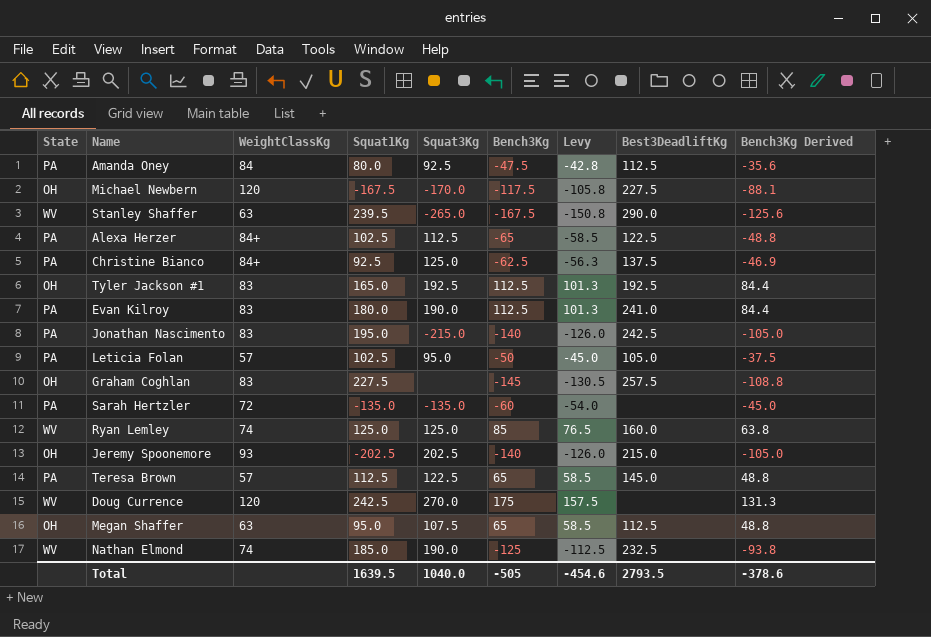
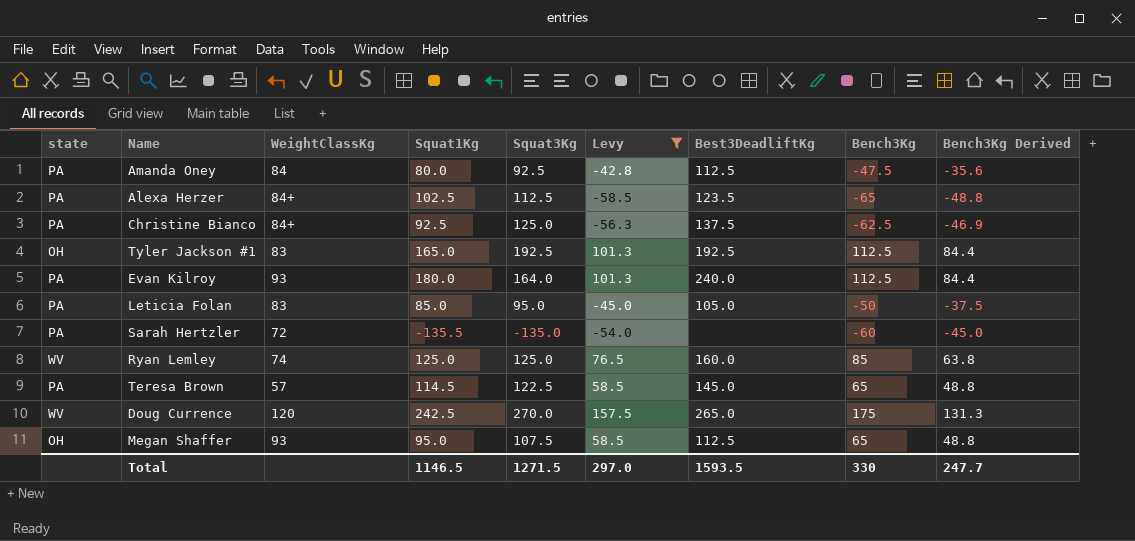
filter: none -> Levy >= -58.5
column name: State -> state
column Bench3Kg | position: 6 -> 8
Alexa Herzer | Best3DeadliftKg: 122.5 -> 123.5
Evan Kilroy | WeightClassKg: 83 -> 93
Evan Kilroy | Squat3Kg: 190.0 -> 164.0
Evan Kilroy | Best3DeadliftKg: 241.0 -> 240.0
Leticia Folan | WeightClassKg: 57 -> 83
Leticia Folan | Squat1Kg: 102.5 -> 85.0
Sarah Hertzler | Squat1Kg: -135.0 -> -135.5
Teresa Brown | Squat1Kg: 112.5 -> 114.5
Doug Currence | Best3DeadliftKg: none -> 265.0
Megan Shaffer | WeightClassKg: 63 -> 93
Total | Squat1Kg: 1639.5 -> 1146.5
Total | Squat3Kg: 1040.0 -> 1271.5
Total | Levy: -454.6 -> 297.0
Total | Best3DeadliftKg: 2793.5 -> 1593.5
Total | Bench3Kg: -505 -> 330
Total | Bench3Kg Derived: -378.6 -> 247.7

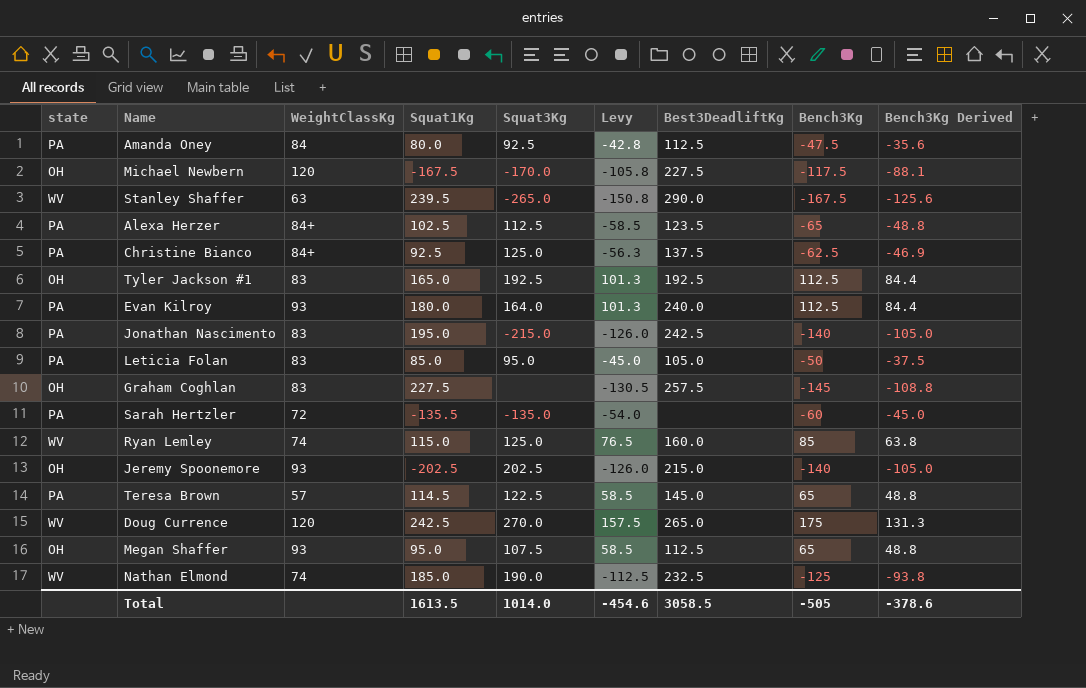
filter: Levy >= -58.5 -> none
Ryan Lemley | Squat1Kg: 125.0 -> 115.0
Total | Squat1Kg: 1146.5 -> 1613.5
Total | Squat3Kg: 1271.5 -> 1014.0
Total | Levy: 297.0 -> -454.6
Total | Best3DeadliftKg: 1593.5 -> 3058.5
Total | Bench3Kg: 330 -> -505
Total | Bench3Kg Derived: 247.7 -> -378.6

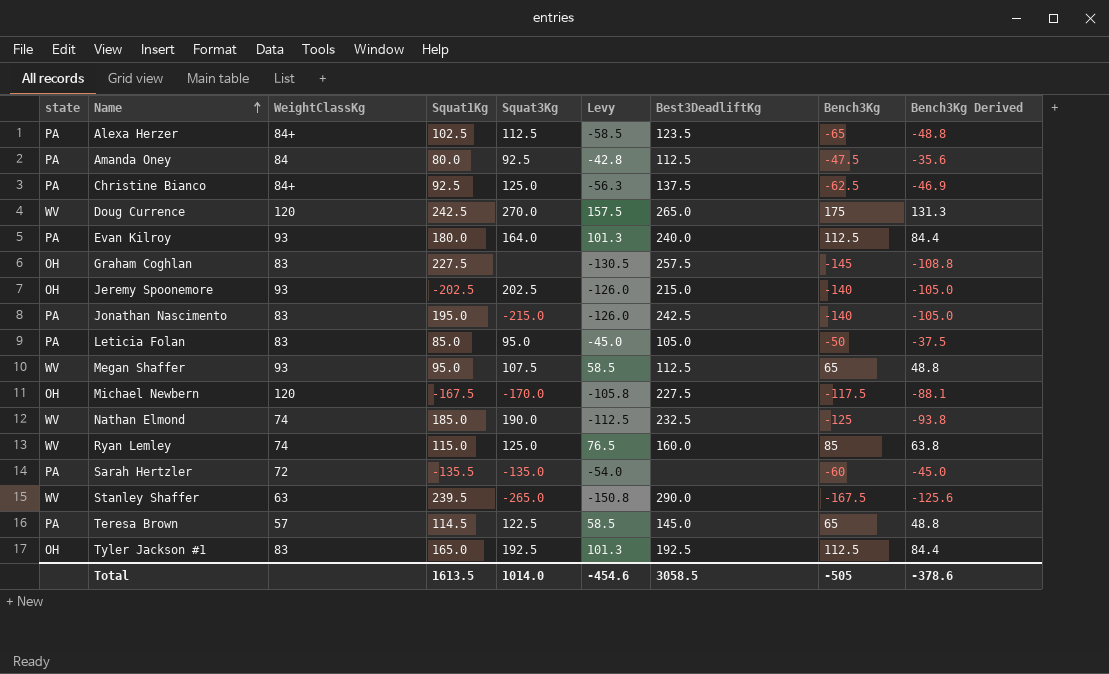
row order: none -> Name ascending
Megan Shaffer | state: OH -> WV

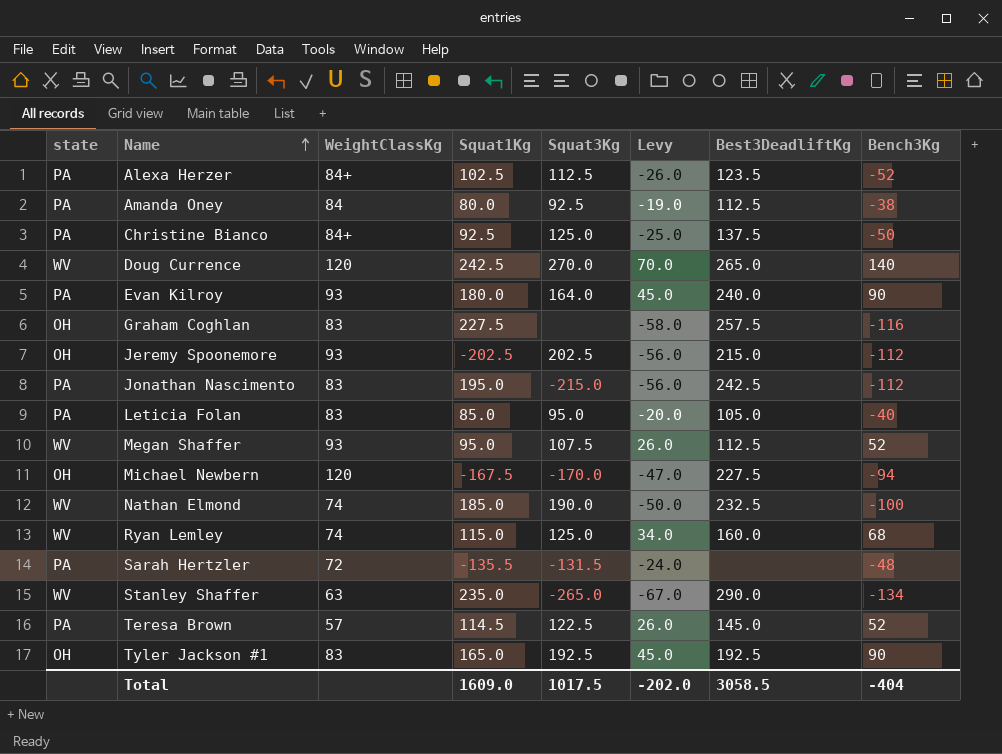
column Bench3Kg Derived | formula: [Bench3Kg] * 0.75 -> none
column Levy | formula: [Bench3Kg] * 0.9 -> [Bench3Kg] * 0.5
Alexa Herzer | Bench3Kg: -65 -> -52
Amanda Oney | Bench3Kg: -47.5 -> -38
Christine Bianco | Bench3Kg: -62.5 -> -50
Doug Currence | Bench3Kg: 175 -> 140
Evan Kilroy | Bench3Kg: 112.5 -> 90
Graham Coghlan | Bench3Kg: -145 -> -116
Jeremy Spoonemore | Bench3Kg: -140 -> -112
Jonathan Nascimento | Bench3Kg: -140 -> -112
Leticia Folan | Bench3Kg: -50 -> -40
Megan Shaffer | Bench3Kg: 65 -> 52
Michael Newbern | Bench3Kg: -117.5 -> -94
Nathan Elmond | Bench3Kg: -125 -> -100
Ryan Lemley | Bench3Kg: 85 -> 68
Sarah Hertzler | Squat3Kg: -135.0 -> -131.5
Sarah Hertzler | Bench3Kg: -60 -> -48
Stanley Shaffer | Squat1Kg: 239.5 -> 235.0
Stanley Shaffer | Bench3Kg: -167.5 -> -134
Teresa Brown | Bench3Kg: 65 -> 52
Tyler Jackson #1 | Bench3Kg: 112.5 -> 90
Total | Squat1Kg: 1613.5 -> 1609.0
Total | Squat3Kg: 1014.0 -> 1017.5
Total | Levy: -454.6 -> -202.0
Total | Bench3Kg: -505 -> -404

